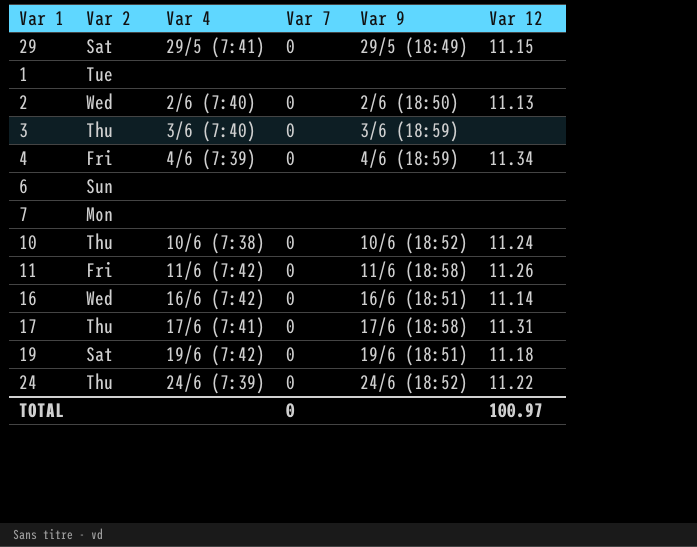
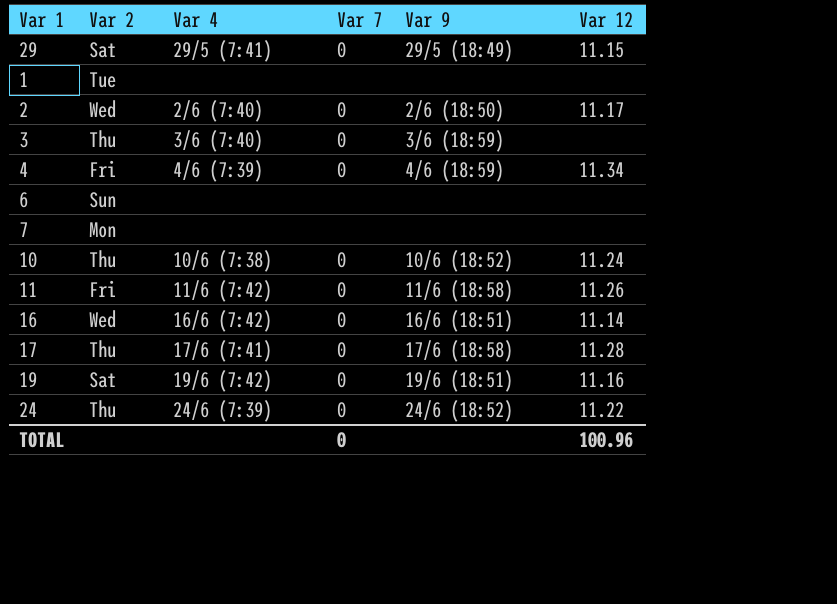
2 | Var 12: 11.13 -> 11.17
17 | Var 12: 11.31 -> 11.28
19 | Var 12: 11.18 -> 11.16
TOTAL | Var 12: 100.97 -> 100.96

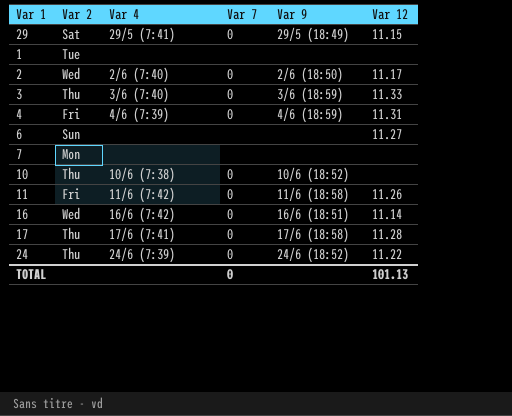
row 19: Sat | 19/6 (7:42) | 0 | 19/6 (18:51) | 11.16 -> none
3 | Var 12: none -> 11.33
4 | Var 12: 11.34 -> 11.31
6 | Var 12: none -> 11.27
10 | Var 12: 11.24 -> none
TOTAL | Var 12: 100.96 -> 101.13

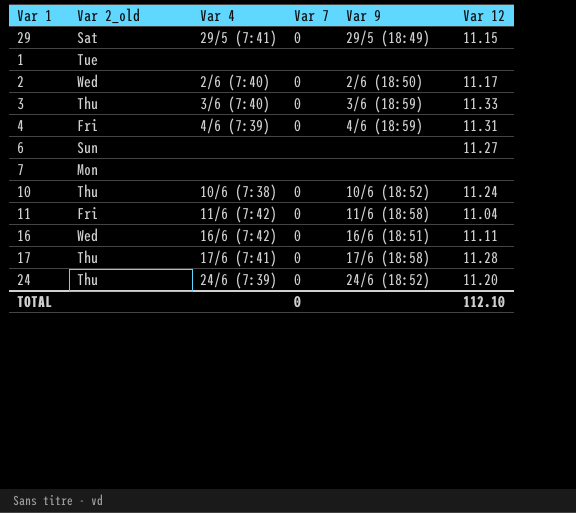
column name: Var 2 -> Var 2_old
10 | Var 12: none -> 11.24
11 | Var 12: 11.26 -> 11.04
16 | Var 12: 11.14 -> 11.11
24 | Var 12: 11.22 -> 11.20
TOTAL | Var 12: 101.13 -> 112.10

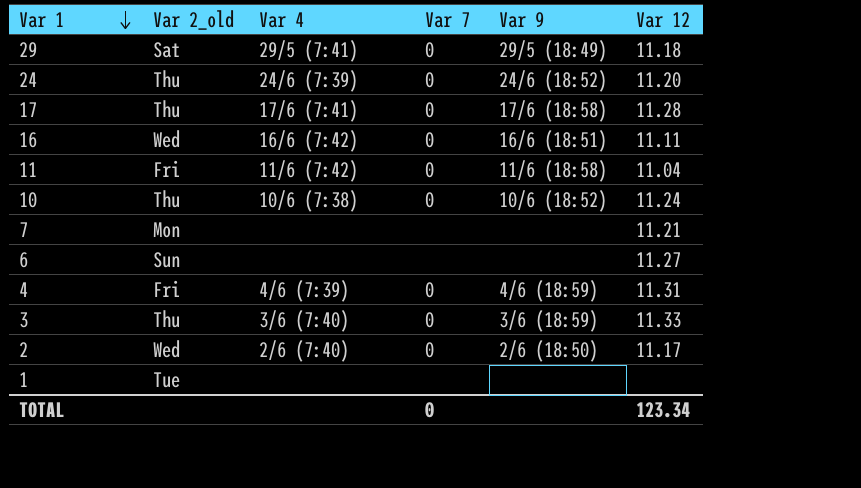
row order: none -> Var 1 descending
29 | Var 12: 11.15 -> 11.18
7 | Var 12: none -> 11.21
TOTAL | Var 12: 112.10 -> 123.34

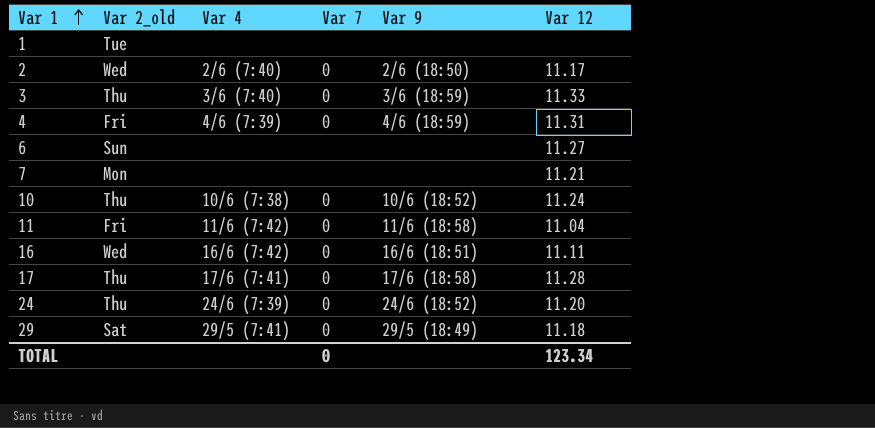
row order: Var 1 descending -> Var 1 ascending

